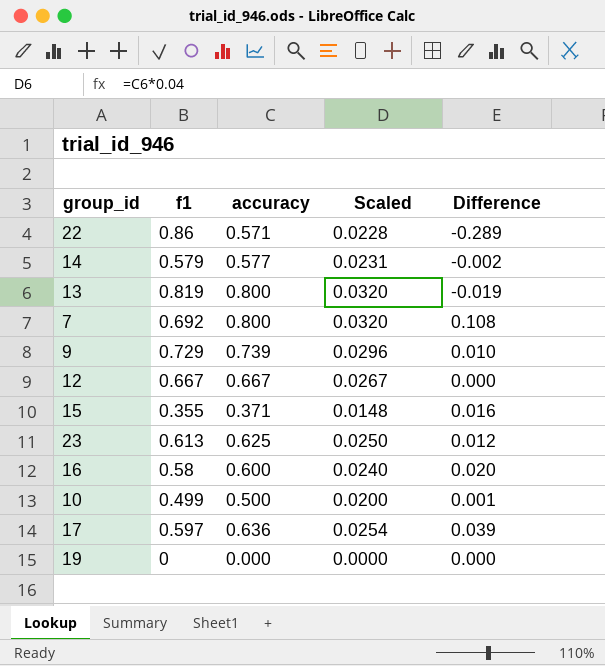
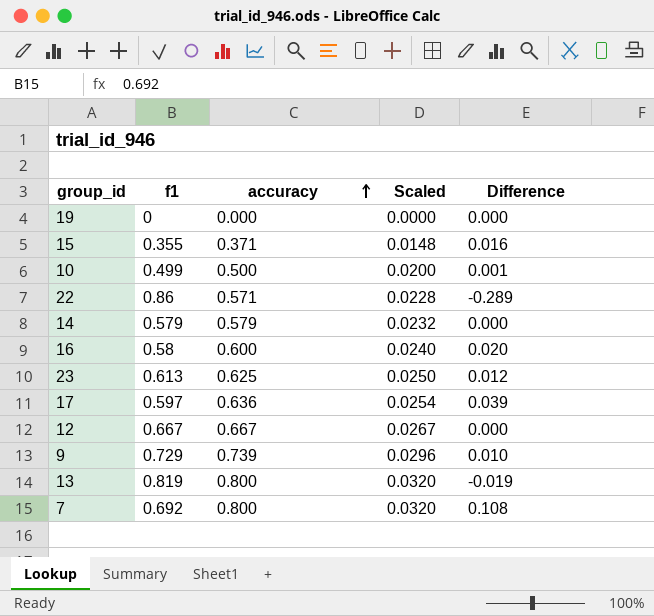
row order: none -> accuracy ascending
14 | accuracy: 0.577 -> 0.579
14 | Scaled: 0.0231 -> 0.0232
14 | Difference: -0.002 -> 0.000

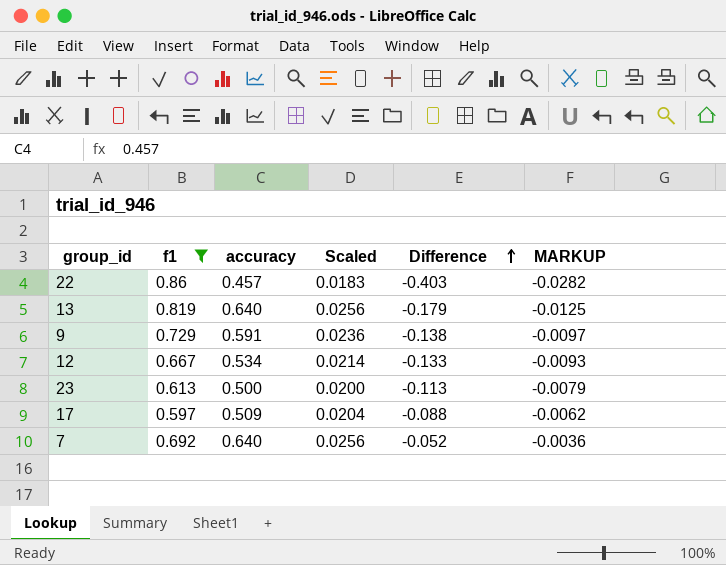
filter: none -> f1 >= 0.597
row order: accuracy ascending -> Difference ascending
column MARKUP | formula: none -> [Difference] * 0.07
22 | accuracy: 0.571 -> 0.457
22 | Scaled: 0.0228 -> 0.0183
22 | Difference: -0.289 -> -0.403
13 | accuracy: 0.800 -> 0.640
13 | Scaled: 0.0320 -> 0.0256
13 | Difference: -0.019 -> -0.179
9 | accuracy: 0.739 -> 0.591
9 | Scaled: 0.0296 -> 0.0236
9 | Difference: 0.010 -> -0.138
12 | accuracy: 0.667 -> 0.534
12 | Scaled: 0.0267 -> 0.0214
12 | Difference: 0.000 -> -0.133
23 | accuracy: 0.625 -> 0.500
23 | Scaled: 0.0250 -> 0.0200
23 | Difference: 0.012 -> -0.113
17 | accuracy: 0.636 -> 0.509
17 | Scaled: 0.0254 -> 0.0204
17 | Difference: 0.039 -> -0.088
7 | accuracy: 0.800 -> 0.640
7 | Scaled: 0.0320 -> 0.0256
7 | Difference: 0.108 -> -0.052

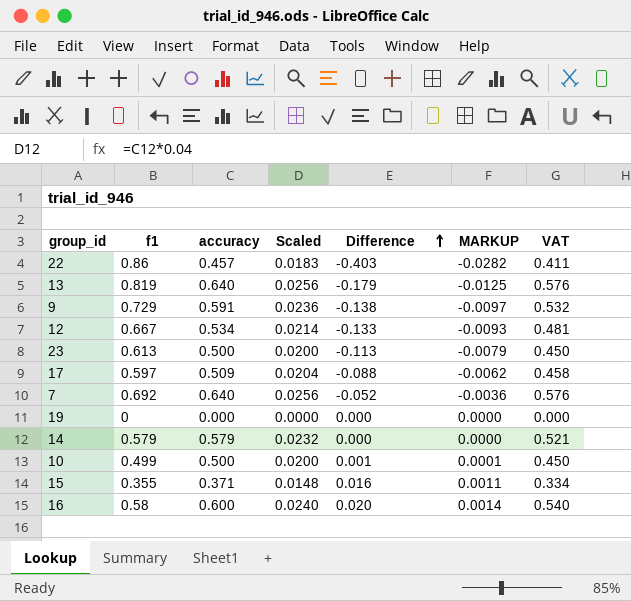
filter: f1 >= 0.597 -> none
column VAT | formula: none -> [accuracy] * 0.9

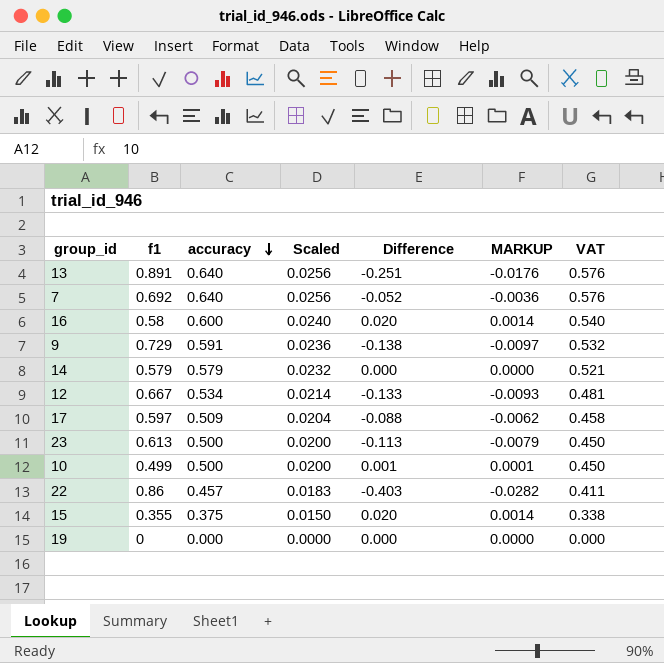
row order: Difference ascending -> accuracy descending
13 | f1: 0.819 -> 0.891
13 | Difference: -0.179 -> -0.251
13 | MARKUP: -0.0125 -> -0.0176
15 | accuracy: 0.371 -> 0.375
15 | Scaled: 0.0148 -> 0.0150
15 | Difference: 0.016 -> 0.020
15 | MARKUP: 0.0011 -> 0.0014
15 | VAT: 0.334 -> 0.338

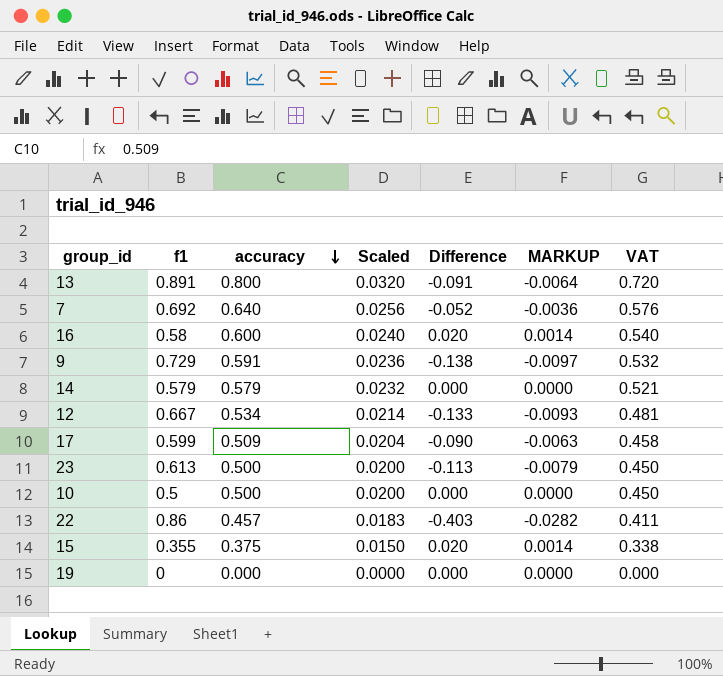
13 | accuracy: 0.640 -> 0.800
13 | Scaled: 0.0256 -> 0.0320
13 | Difference: -0.251 -> -0.091
13 | MARKUP: -0.0176 -> -0.0064
13 | VAT: 0.576 -> 0.720
17 | f1: 0.597 -> 0.599
17 | Difference: -0.088 -> -0.090
17 | MARKUP: -0.0062 -> -0.0063
10 | f1: 0.499 -> 0.5
10 | Difference: 0.001 -> 0.000
10 | MARKUP: 0.0001 -> 0.0000

